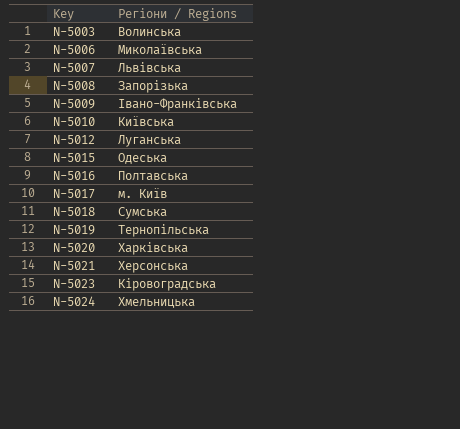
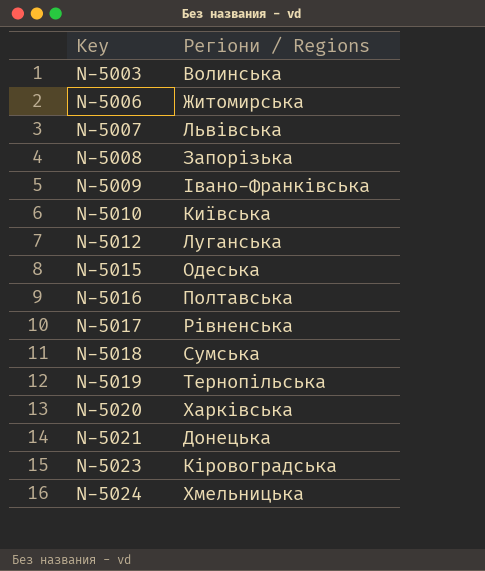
N-5006 | Регіони / Regions: Миколаївська -> Житомирська
N-5017 | Регіони / Regions: м. Київ -> Рівненська
N-5021 | Регіони / Regions: Херсонська -> Донецька

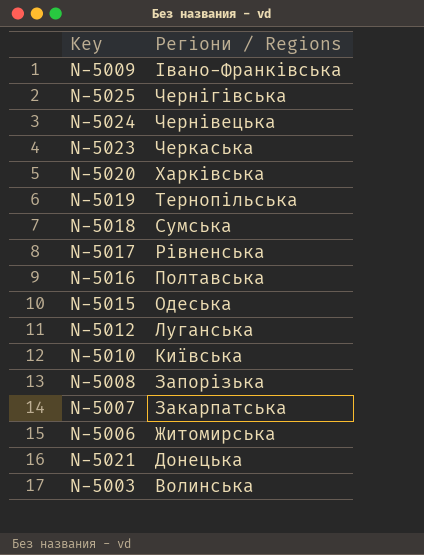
row order: Key ascending -> Регіони / Regions descending
row N-5025: none -> Чернігівська
N-5024 | Регіони / Regions: Хмельницька -> Чернівецька
N-5023 | Регіони / Regions: Кіровоградська -> Черкаська
N-5007 | Регіони / Regions: Львівська -> Закарпатська

